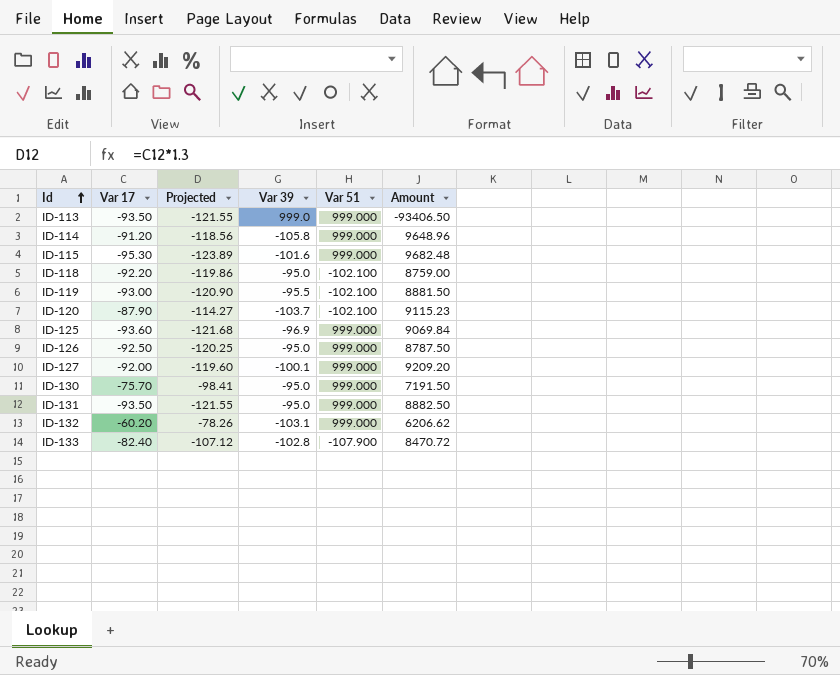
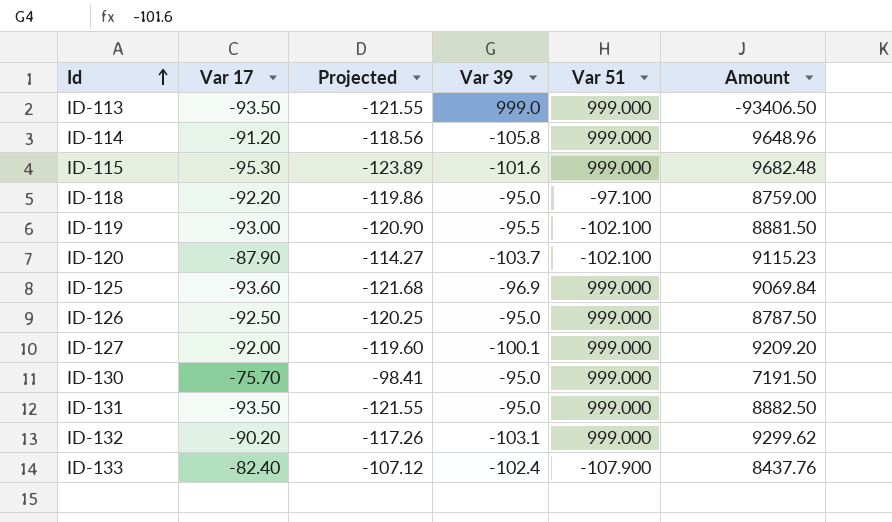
ID-118 | Var 51: -102.100 -> -97.100
ID-132 | Var 17: -60.20 -> -90.20
ID-132 | Projected: -78.26 -> -117.26
ID-132 | Amount: 6206.62 -> 9299.62
ID-133 | Var 39: -102.8 -> -102.4
ID-133 | Amount: 8470.72 -> 8437.76

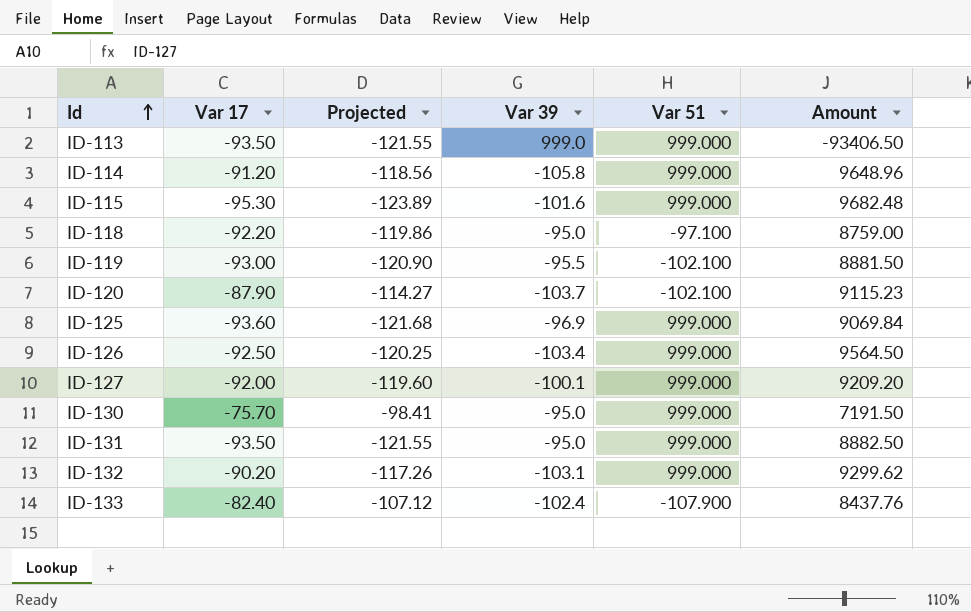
ID-126 | Var 39: -95.0 -> -103.4
ID-126 | Amount: 8787.50 -> 9564.50

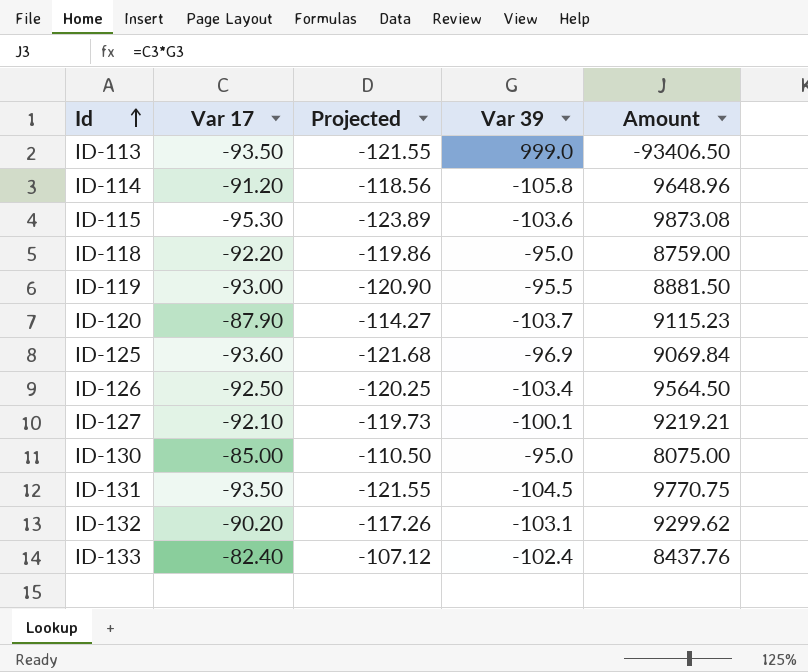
column Var 51 | position: 5 -> none
ID-115 | Var 39: -101.6 -> -103.6
ID-115 | Amount: 9682.48 -> 9873.08
ID-127 | Var 17: -92.00 -> -92.10
ID-127 | Projected: -119.60 -> -119.73
ID-127 | Amount: 9209.20 -> 9219.21
ID-130 | Var 17: -75.70 -> -85.00
ID-130 | Projected: -98.41 -> -110.50
ID-130 | Amount: 7191.50 -> 8075.00
ID-131 | Var 39: -95.0 -> -104.5
ID-131 | Amount: 8882.50 -> 9770.75

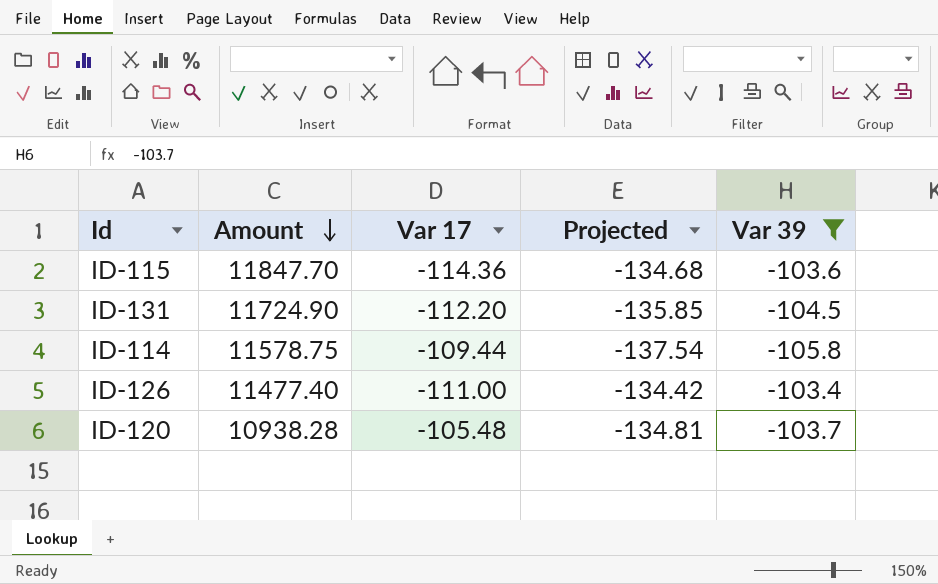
filter: none -> Var 39 <= -103.4
row order: Id ascending -> Amount descending
column Amount | position: 5 -> 2
column Projected | formula: [Var 17] * 1.3 -> [Var 39] * 1.3
ID-115 | Amount: 9873.08 -> 11847.70
ID-115 | Var 17: -95.30 -> -114.36
ID-131 | Amount: 9770.75 -> 11724.90
ID-131 | Var 17: -93.50 -> -112.20
ID-114 | Amount: 9648.96 -> 11578.75
ID-114 | Var 17: -91.20 -> -109.44
ID-126 | Amount: 9564.50 -> 11477.40
ID-126 | Var 17: -92.50 -> -111.00
ID-120 | Amount: 9115.23 -> 10938.28
ID-120 | Var 17: -87.90 -> -105.48

